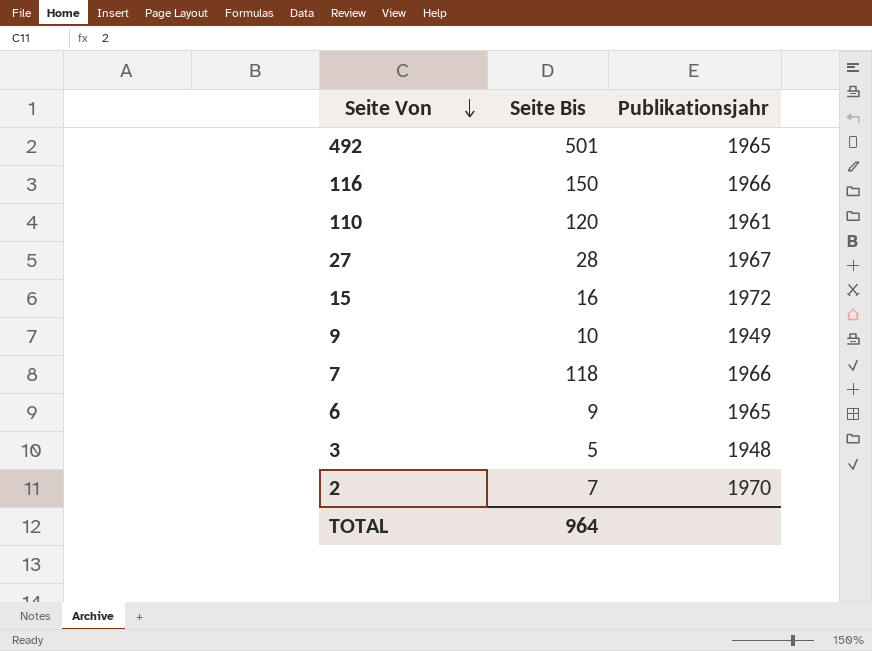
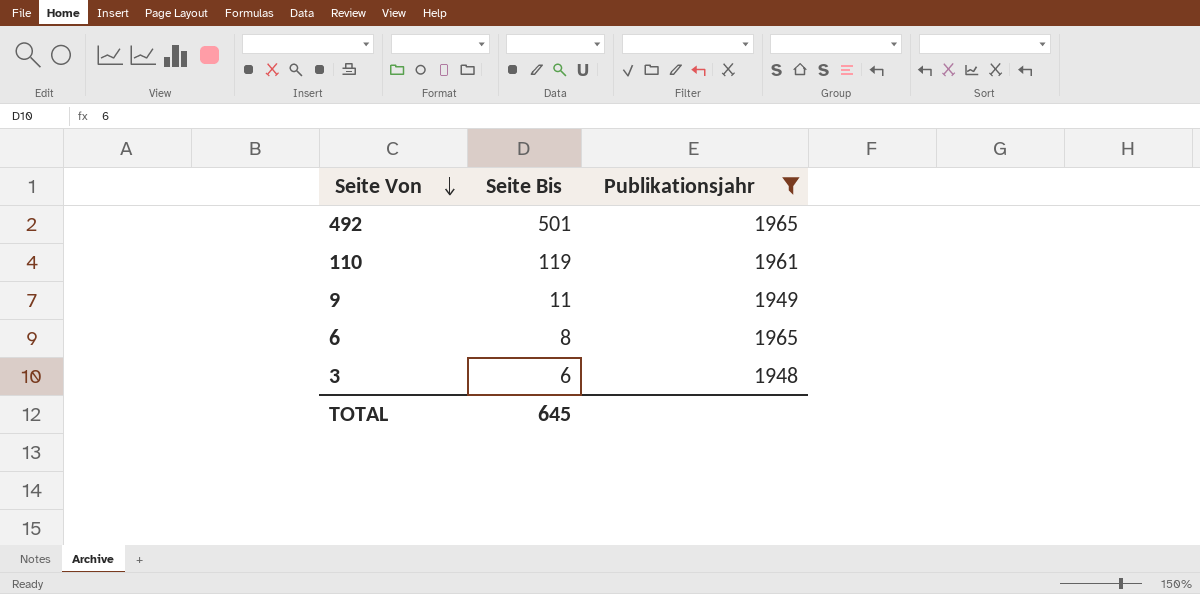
filter: none -> Publikationsjahr <= 1965
110 | Seite Bis: 120 -> 119
9 | Seite Bis: 10 -> 11
6 | Seite Bis: 9 -> 8
3 | Seite Bis: 5 -> 6
TOTAL | Seite Bis: 964 -> 645

